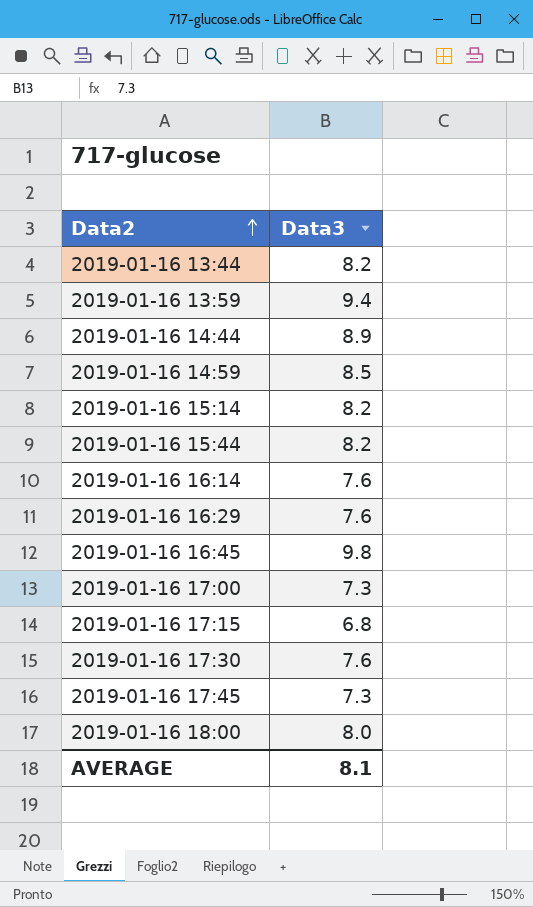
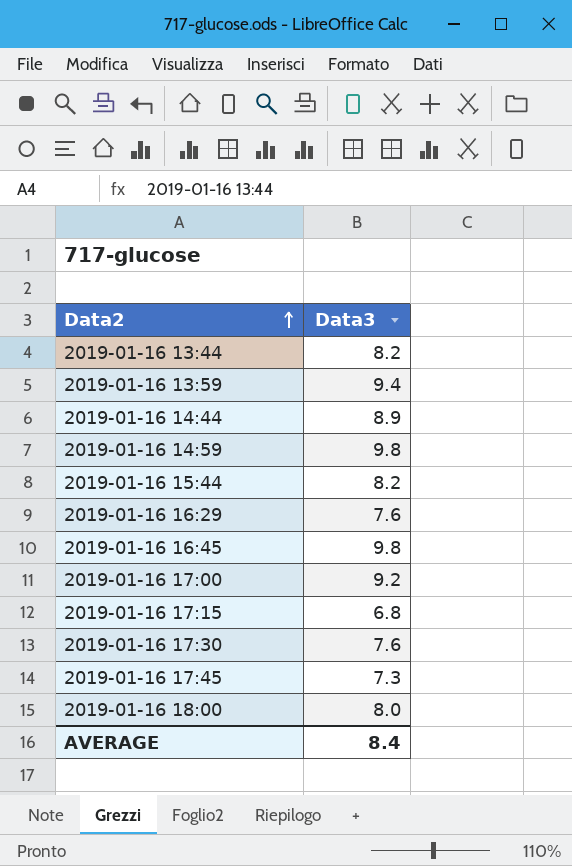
row 2019-01-16 15:14: 8.2 -> none
row 2019-01-16 16:14: 7.6 -> none
2019-01-16 14:59 | Data3: 8.5 -> 9.8
2019-01-16 17:00 | Data3: 7.3 -> 9.2
AVERAGE | Data3: 8.1 -> 8.4

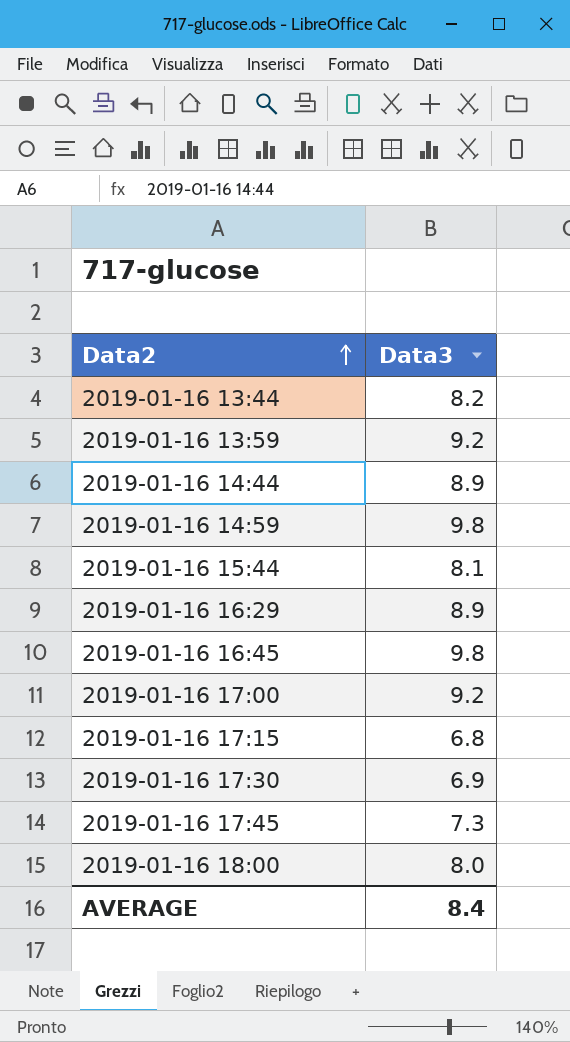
2019-01-16 13:59 | Data3: 9.4 -> 9.2
2019-01-16 15:44 | Data3: 8.2 -> 8.1
2019-01-16 16:29 | Data3: 7.6 -> 8.9
2019-01-16 17:30 | Data3: 7.6 -> 6.9

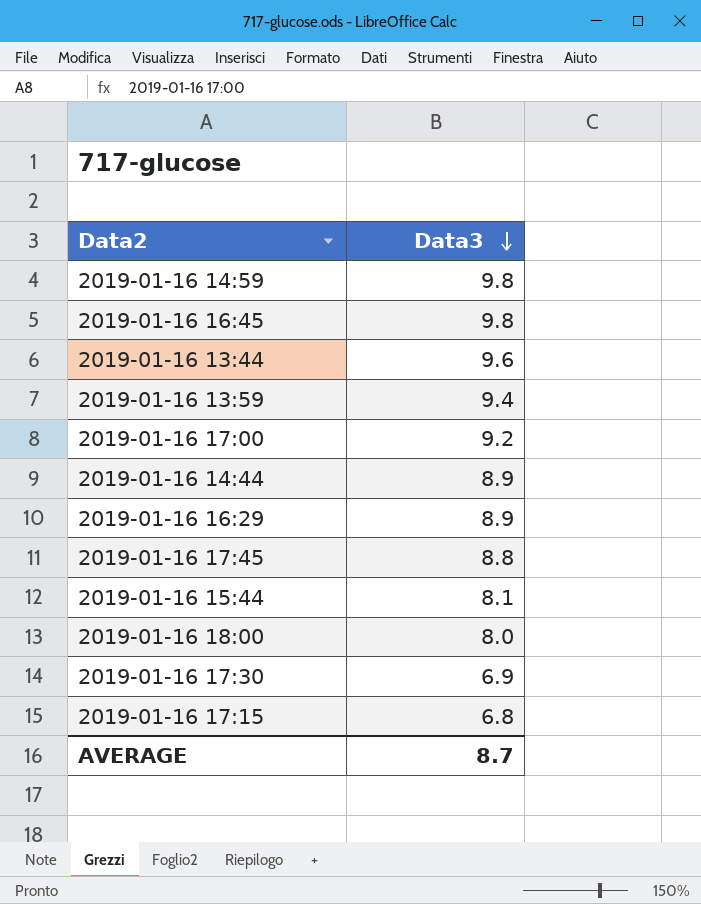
row order: Data2 ascending -> Data3 descending
2019-01-16 13:44 | Data3: 8.2 -> 9.6
2019-01-16 13:59 | Data3: 9.2 -> 9.4
2019-01-16 17:45 | Data3: 7.3 -> 8.8
AVERAGE | Data3: 8.4 -> 8.7

